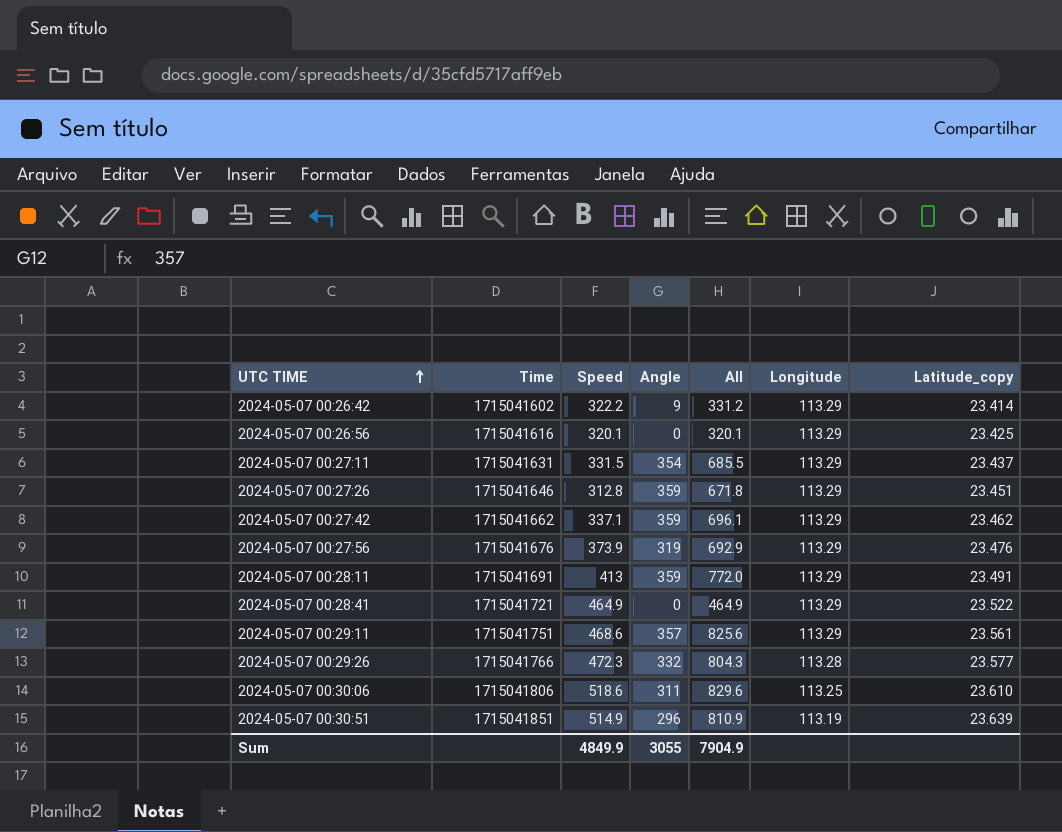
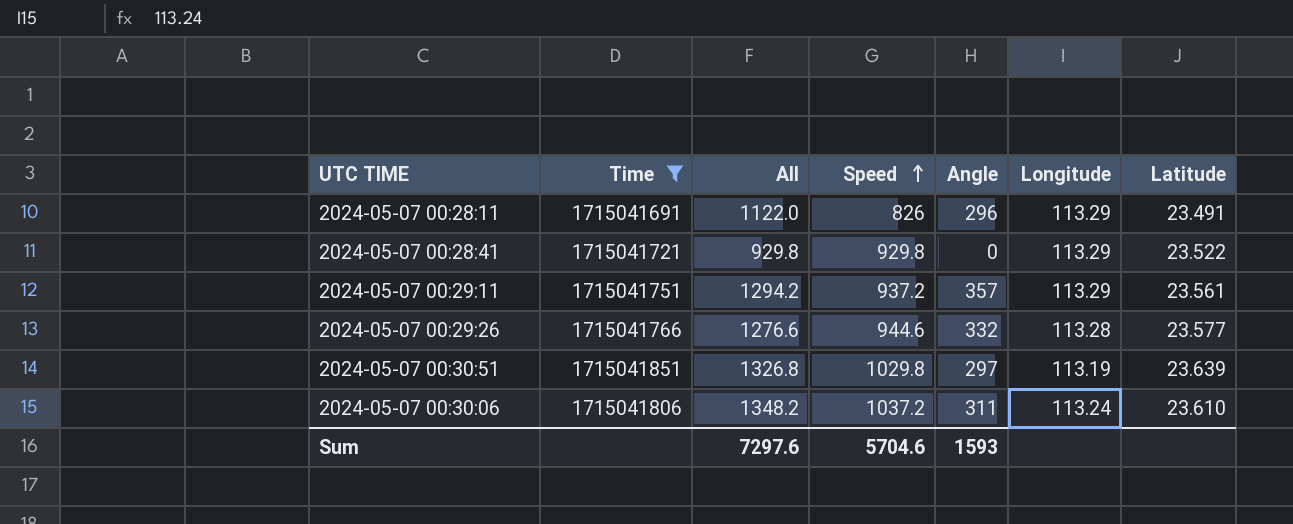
filter: none -> Time >= 1715041691
row order: UTC TIME ascending -> Speed ascending
column All | position: 5 -> 3
column name: Latitude_copy -> Latitude
2024-05-07 00:28:11 | All: 772.0 -> 1122.0
2024-05-07 00:28:11 | Speed: 413 -> 826
2024-05-07 00:28:11 | Angle: 359 -> 296
2024-05-07 00:28:41 | All: 464.9 -> 929.8
2024-05-07 00:28:41 | Speed: 464.9 -> 929.8
2024-05-07 00:29:11 | All: 825.6 -> 1294.2
2024-05-07 00:29:11 | Speed: 468.6 -> 937.2
2024-05-07 00:29:26 | All: 804.3 -> 1276.6
2024-05-07 00:29:26 | Speed: 472.3 -> 944.6
2024-05-07 00:30:51 | All: 810.9 -> 1326.8
2024-05-07 00:30:51 | Speed: 514.9 -> 1029.8
2024-05-07 00:30:51 | Angle: 296 -> 297
2024-05-07 00:30:06 | All: 829.6 -> 1348.2
2024-05-07 00:30:06 | Speed: 518.6 -> 1037.2
2024-05-07 00:30:06 | Longitude: 113.25 -> 113.24
Sum | All: 7904.9 -> 7297.6
Sum | Speed: 4849.9 -> 5704.6
Sum | Angle: 3055 -> 1593

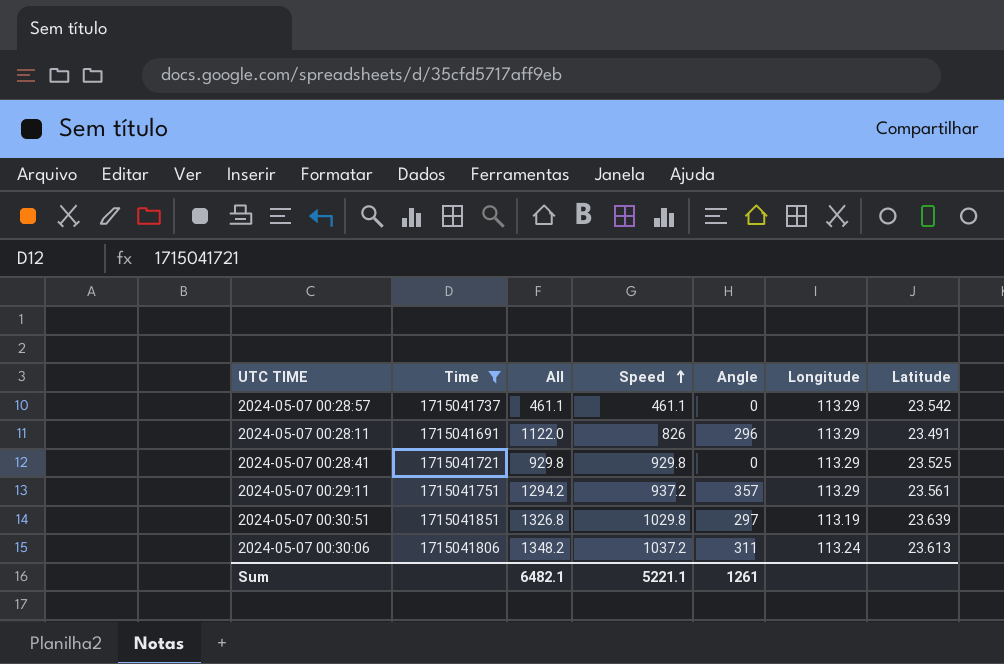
row 2024-05-07 00:29:26: 1715041766 | 1276.6 | 944.6 | 332 | 113.28 | 23.577 -> none
row 2024-05-07 00:28:57: none -> 1715041737 | 461.1 | 461.1 | 0 | 113.29 | 23.542
2024-05-07 00:28:41 | Latitude: 23.522 -> 23.525
2024-05-07 00:30:06 | Latitude: 23.610 -> 23.613
Sum | All: 7297.6 -> 6482.1
Sum | Speed: 5704.6 -> 5221.1
Sum | Angle: 1593 -> 1261

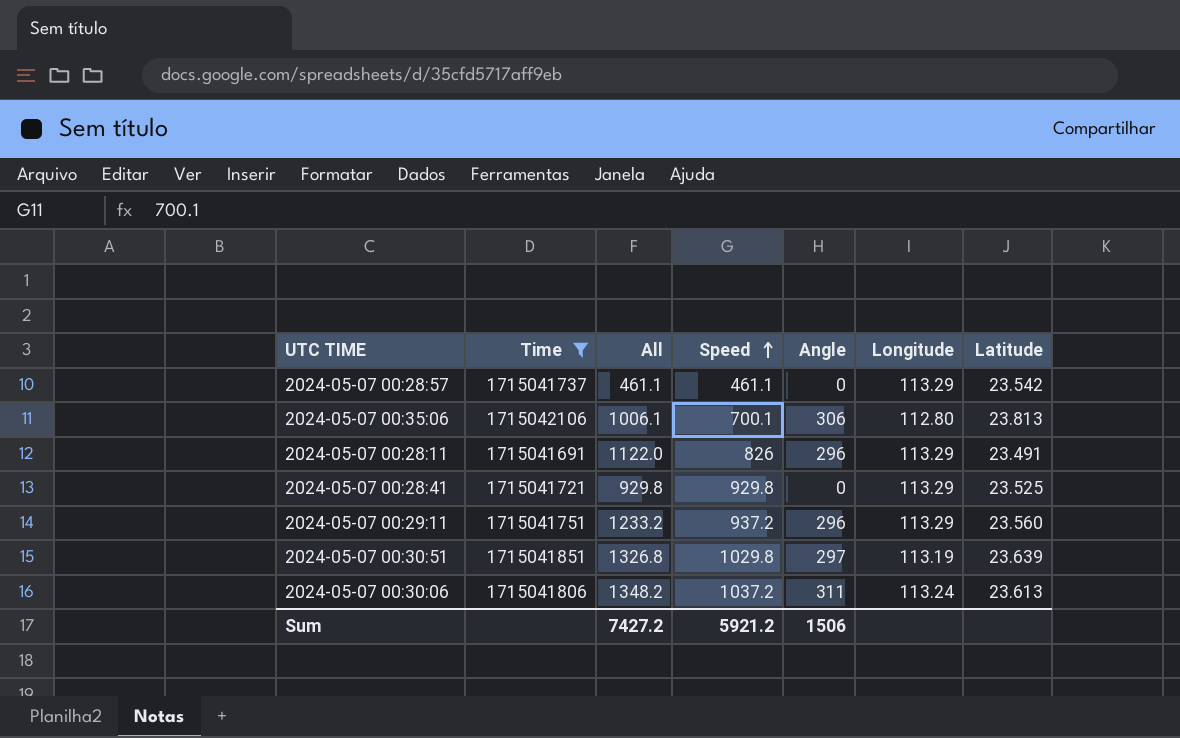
row 2024-05-07 00:35:06: none -> 1715042106 | 1006.1 | 700.1 | 306 | 112.80 | 23.813
2024-05-07 00:29:11 | All: 1294.2 -> 1233.2
2024-05-07 00:29:11 | Angle: 357 -> 296
2024-05-07 00:29:11 | Latitude: 23.561 -> 23.560
Sum | All: 6482.1 -> 7427.2
Sum | Speed: 5221.1 -> 5921.2
Sum | Angle: 1261 -> 1506

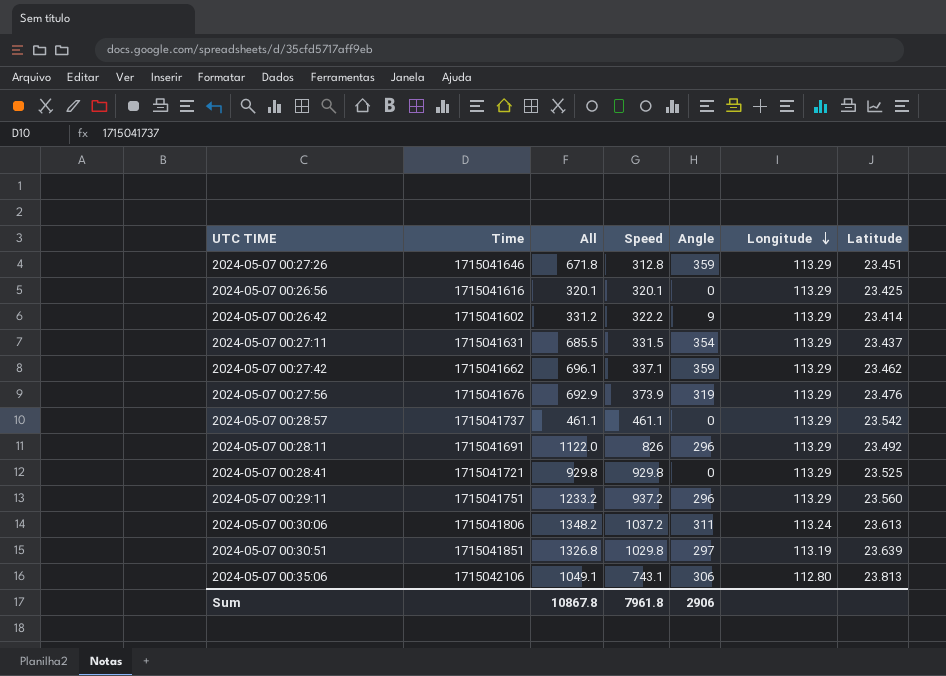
filter: Time >= 1715041691 -> none
row order: Speed ascending -> Longitude descending
2024-05-07 00:28:11 | Latitude: 23.491 -> 23.492
2024-05-07 00:35:06 | All: 1006.1 -> 1049.1
2024-05-07 00:35:06 | Speed: 700.1 -> 743.1
Sum | All: 7427.2 -> 10867.8
Sum | Speed: 5921.2 -> 7961.8
Sum | Angle: 1506 -> 2906

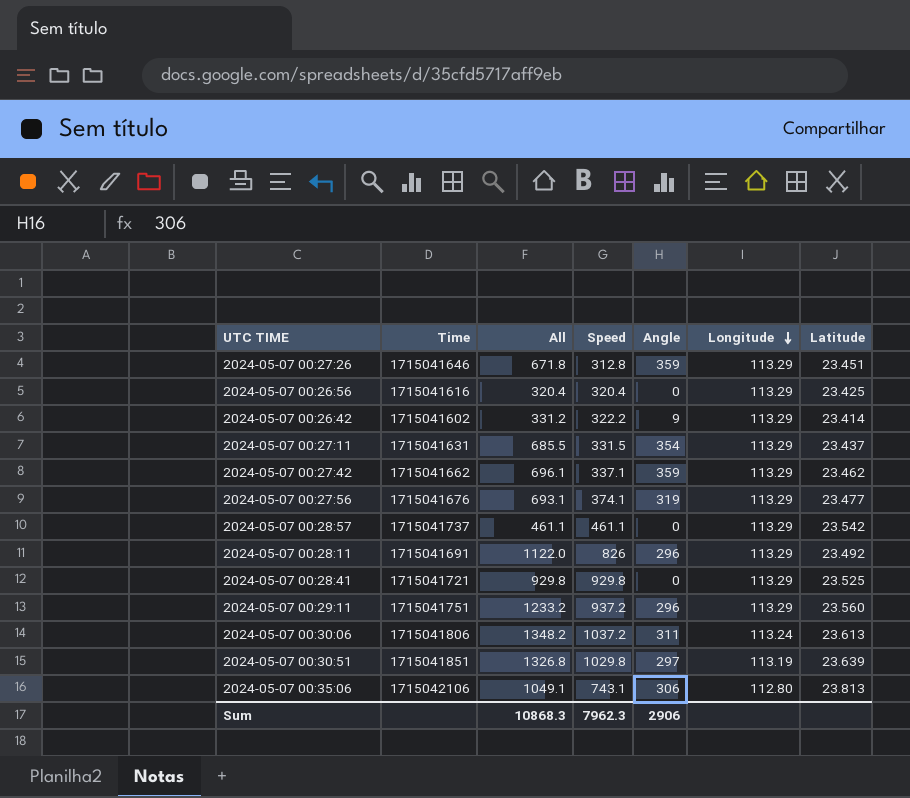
2024-05-07 00:26:56 | All: 320.1 -> 320.4
2024-05-07 00:26:56 | Speed: 320.1 -> 320.4
2024-05-07 00:27:56 | All: 692.9 -> 693.1
2024-05-07 00:27:56 | Speed: 373.9 -> 374.1
2024-05-07 00:27:56 | Latitude: 23.476 -> 23.477
Sum | All: 10867.8 -> 10868.3
Sum | Speed: 7961.8 -> 7962.3

